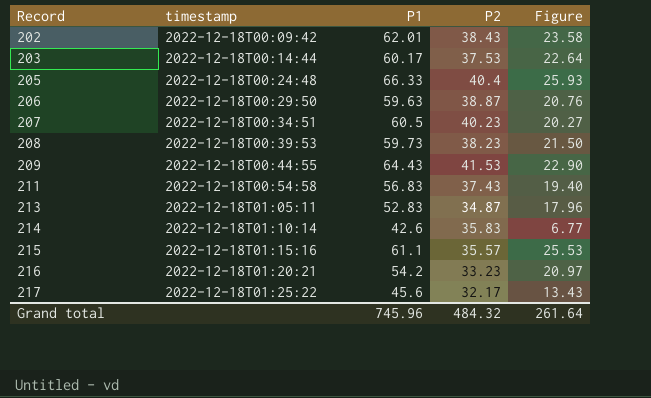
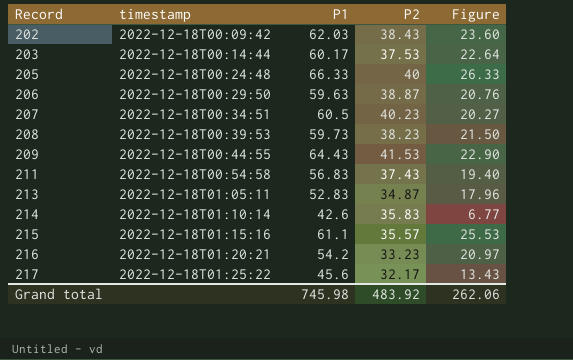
202 | P1: 62.01 -> 62.03
202 | Figure: 23.58 -> 23.60
205 | P2: 40.4 -> 40
205 | Figure: 25.93 -> 26.33
Grand total | P1: 745.96 -> 745.98
Grand total | P2: 484.32 -> 483.92
Grand total | Figure: 261.64 -> 262.06

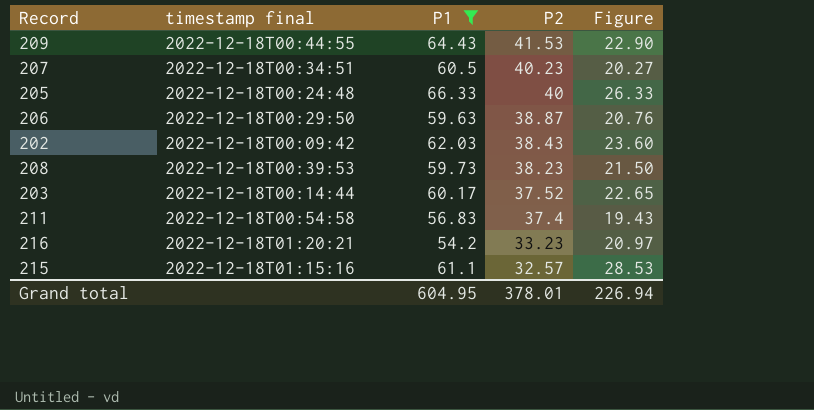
filter: none -> P1 >= 54.2
row order: Record ascending -> P2 descending
column name: timestamp -> timestamp final
203 | P2: 37.53 -> 37.52
203 | Figure: 22.64 -> 22.65
211 | P2: 37.43 -> 37.4
211 | Figure: 19.40 -> 19.43
215 | P2: 35.57 -> 32.57
215 | Figure: 25.53 -> 28.53
Grand total | P1: 745.98 -> 604.95
Grand total | P2: 483.92 -> 378.01
Grand total | Figure: 262.06 -> 226.94

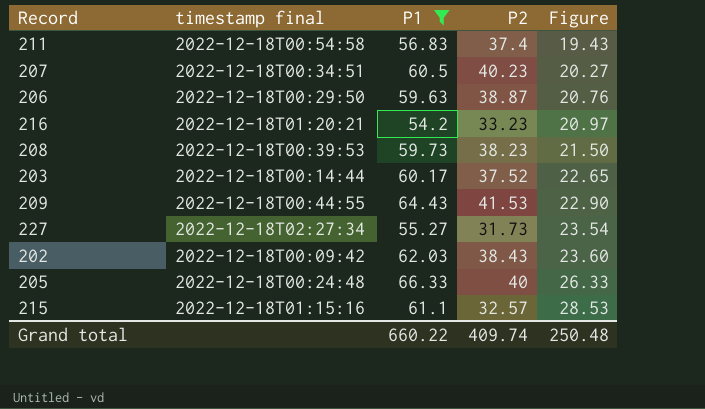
row order: P2 descending -> Figure ascending
row 227: none -> 2022-12-18T02:27:34 | 55.27 | 31.73 | 23.54
Grand total | P1: 604.95 -> 660.22
Grand total | P2: 378.01 -> 409.74
Grand total | Figure: 226.94 -> 250.48

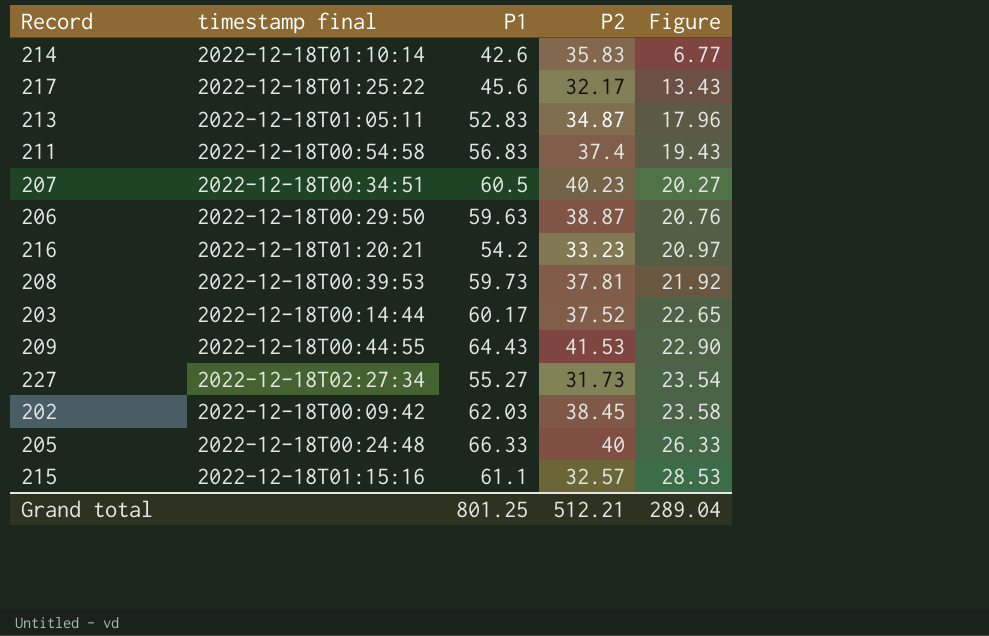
filter: P1 >= 54.2 -> none
208 | P2: 38.23 -> 37.81
208 | Figure: 21.50 -> 21.92
202 | P2: 38.43 -> 38.45
202 | Figure: 23.60 -> 23.58
Grand total | P1: 660.22 -> 801.25
Grand total | P2: 409.74 -> 512.21
Grand total | Figure: 250.48 -> 289.04

